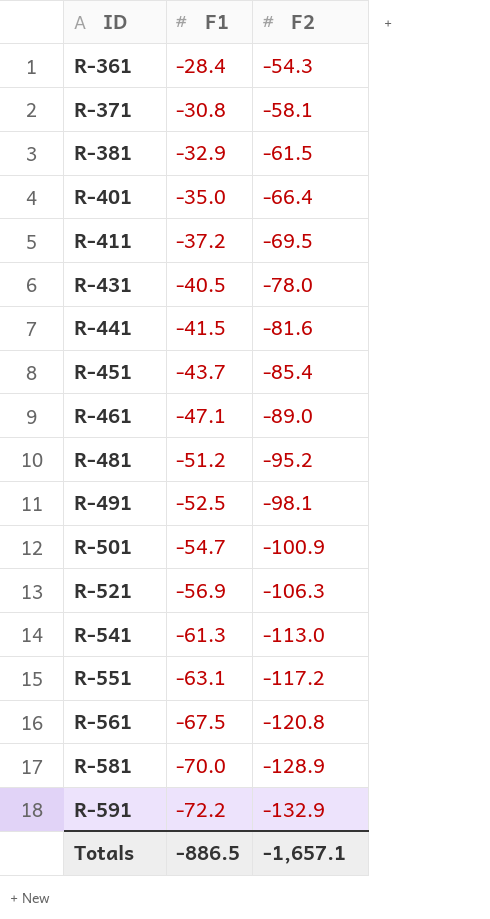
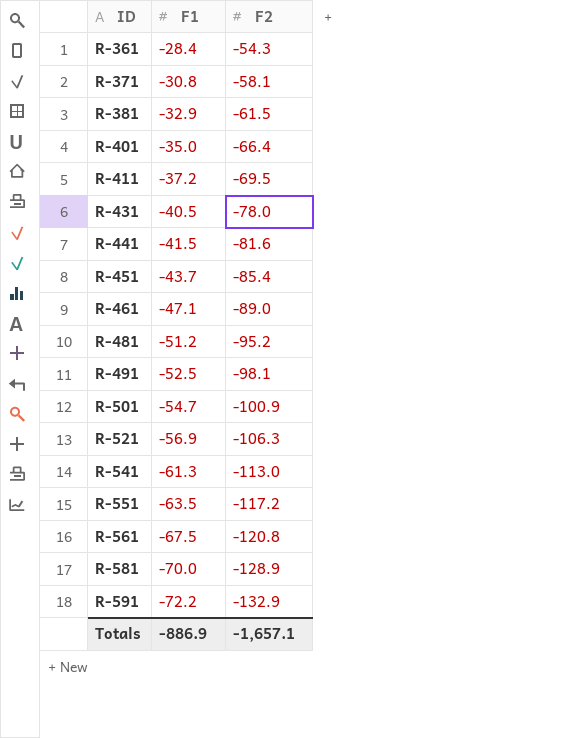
R-551 | F1: -63.1 -> -63.5
Totals | F1: -886.5 -> -886.9

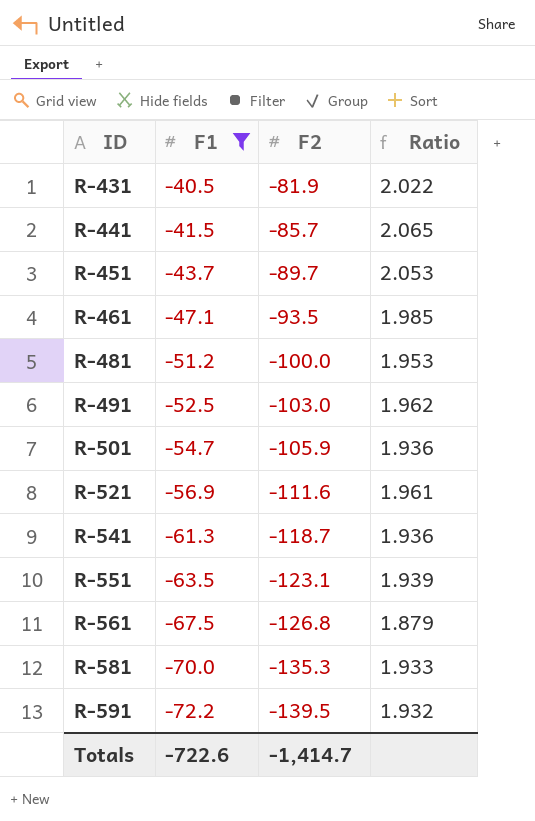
filter: none -> F1 <= -40.5
column Ratio | formula: none -> [F2] / [F1]
R-431 | F2: -78.0 -> -81.9
R-441 | F2: -81.6 -> -85.7
R-451 | F2: -85.4 -> -89.7
R-461 | F2: -89.0 -> -93.5
R-481 | F2: -95.2 -> -100.0
R-491 | F2: -98.1 -> -103.0
R-501 | F2: -100.9 -> -105.9
R-521 | F2: -106.3 -> -111.6
R-541 | F2: -113.0 -> -118.7
R-551 | F2: -117.2 -> -123.1
R-561 | F2: -120.8 -> -126.8
R-581 | F2: -128.9 -> -135.3
R-591 | F2: -132.9 -> -139.5
Totals | F1: -886.9 -> -722.6
Totals | F2: -1,657.1 -> -1,414.7

